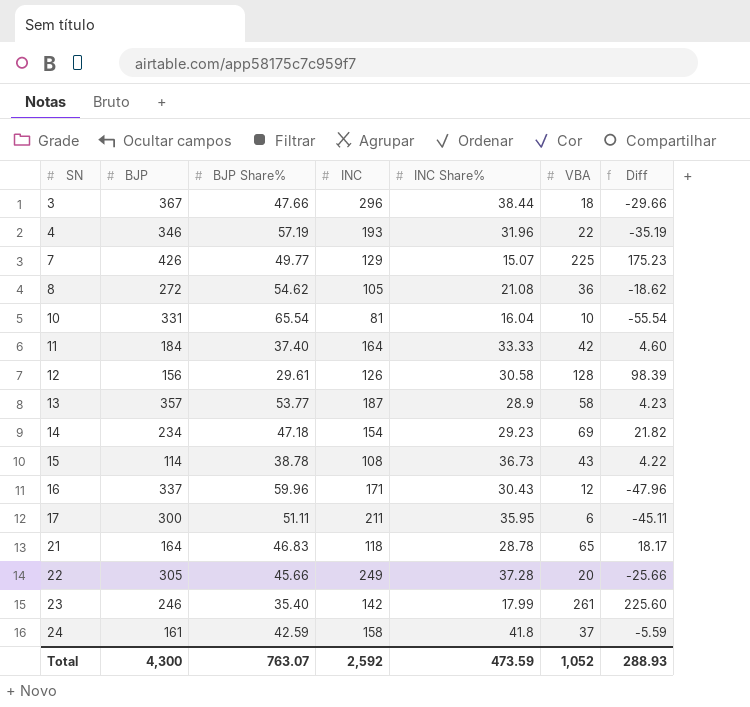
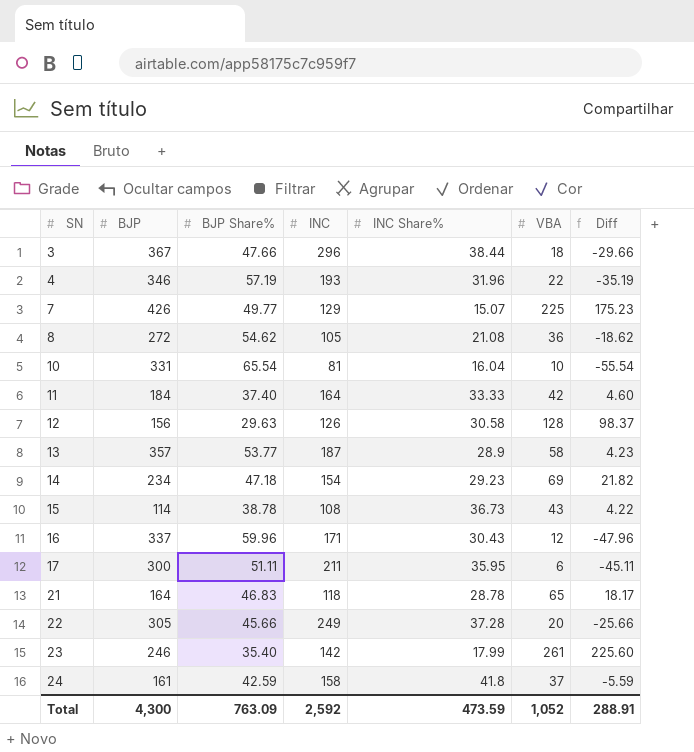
12 | BJP Share%: 29.61 -> 29.63
12 | Diff: 98.39 -> 98.37
Total | BJP Share%: 763.07 -> 763.09
Total | Diff: 288.93 -> 288.91

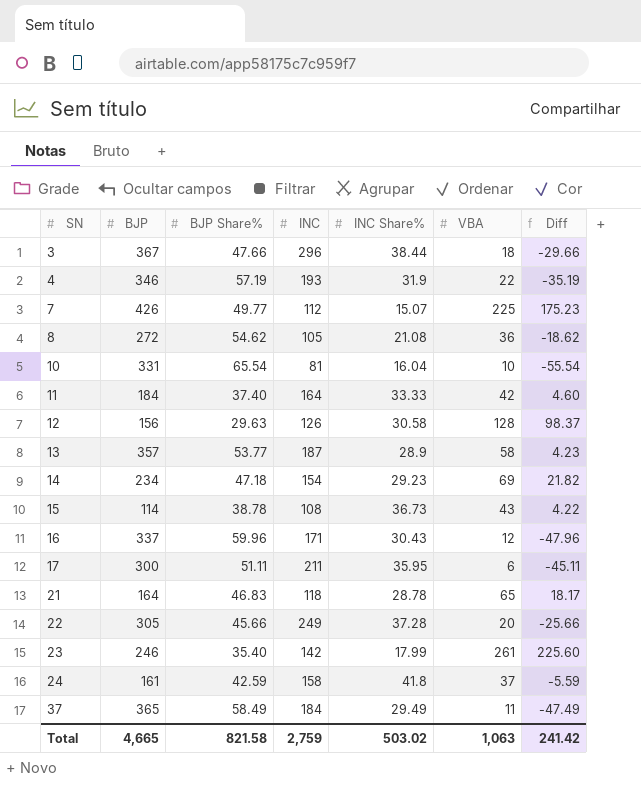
4 | INC Share%: 31.96 -> 31.9
7 | INC: 129 -> 112
row 37: none -> 365 | 58.49 | 184 | 29.49 | 11 | -47.49
Total | BJP: 4,300 -> 4,665
Total | BJP Share%: 763.09 -> 821.58
Total | INC: 2,592 -> 2,759
Total | INC Share%: 473.59 -> 503.02
Total | VBA: 1,052 -> 1,063
Total | Diff: 288.91 -> 241.42

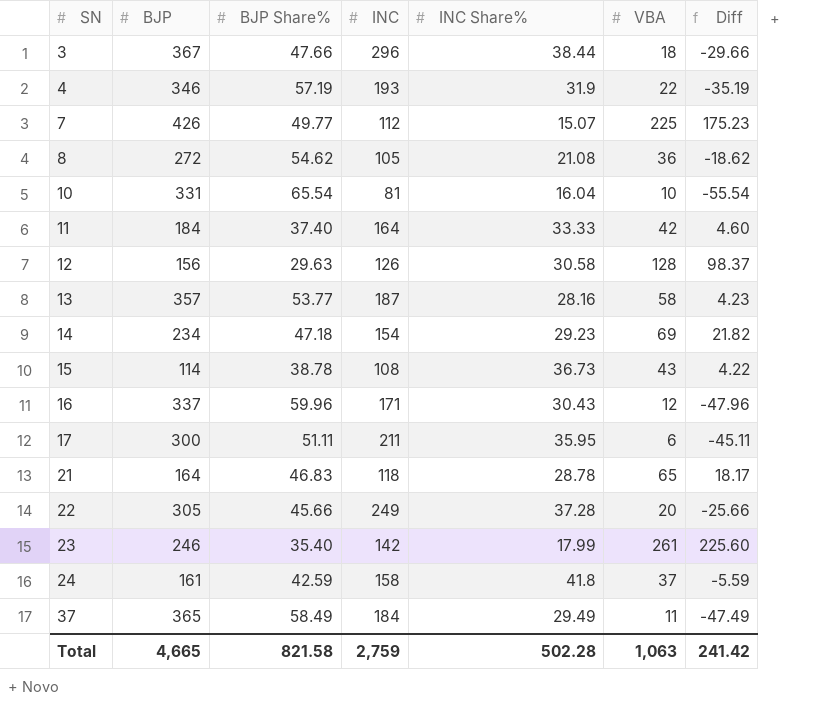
13 | INC Share%: 28.9 -> 28.16
Total | INC Share%: 503.02 -> 502.28

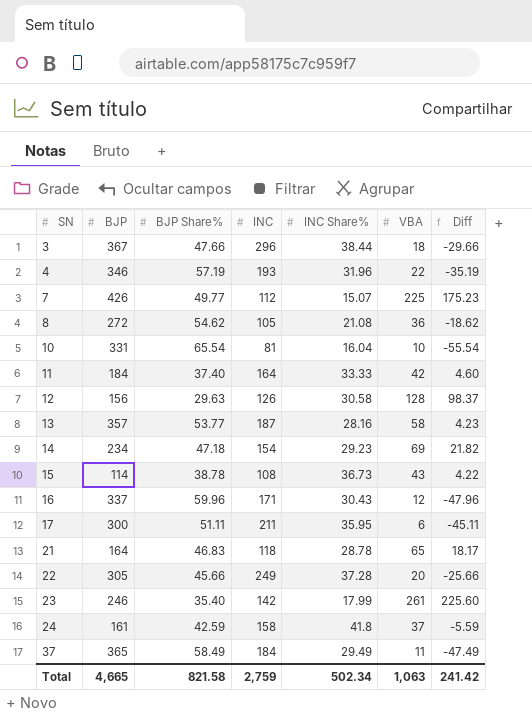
4 | INC Share%: 31.9 -> 31.96
Total | INC Share%: 502.28 -> 502.34

